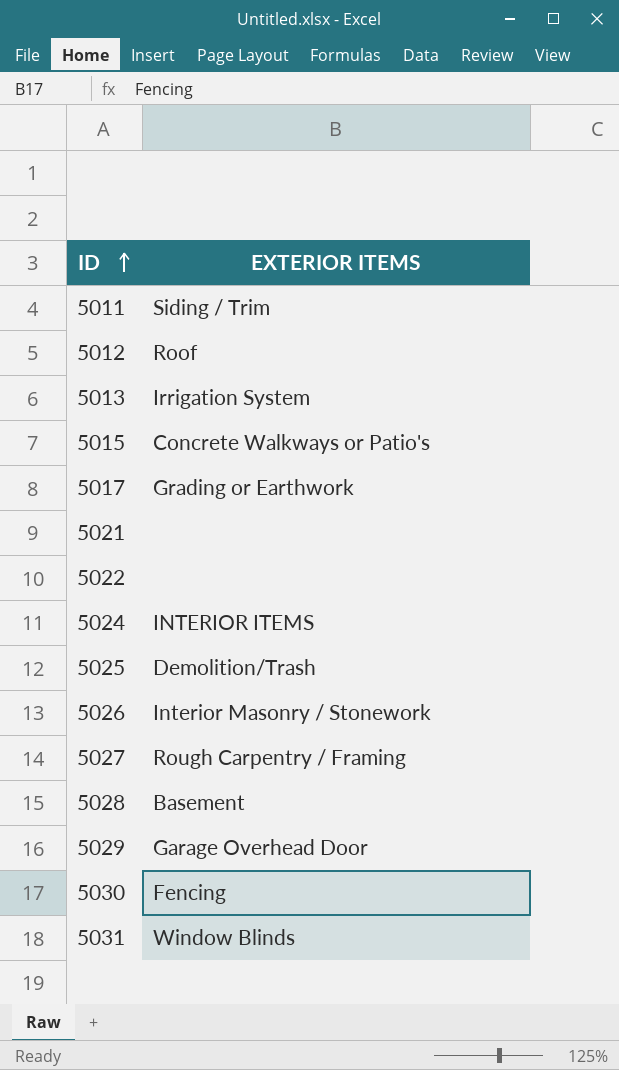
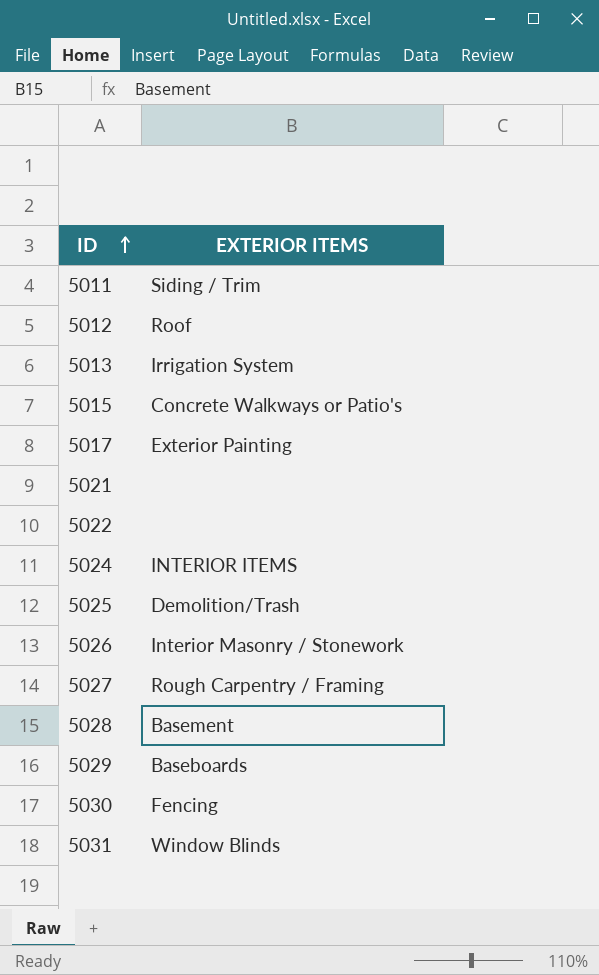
5017 | EXTERIOR ITEMS: Grading or Earthwork -> Exterior Painting
5029 | EXTERIOR ITEMS: Garage Overhead Door -> Baseboards

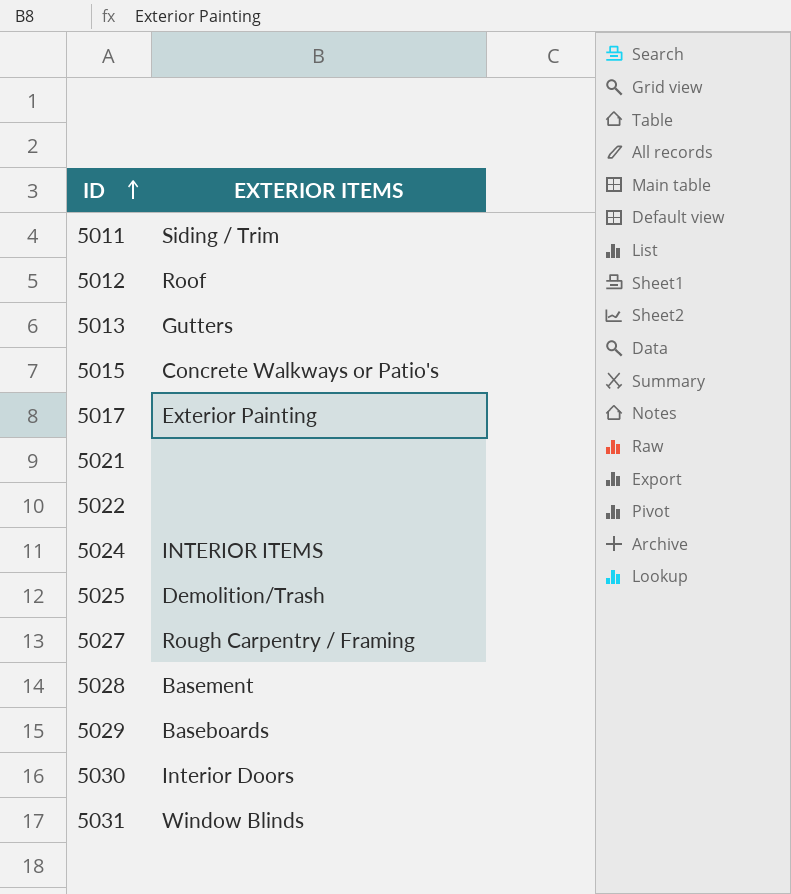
row 5026: Interior Masonry / Stonework -> none
5013 | EXTERIOR ITEMS: Irrigation System -> Gutters
5030 | EXTERIOR ITEMS: Fencing -> Interior Doors

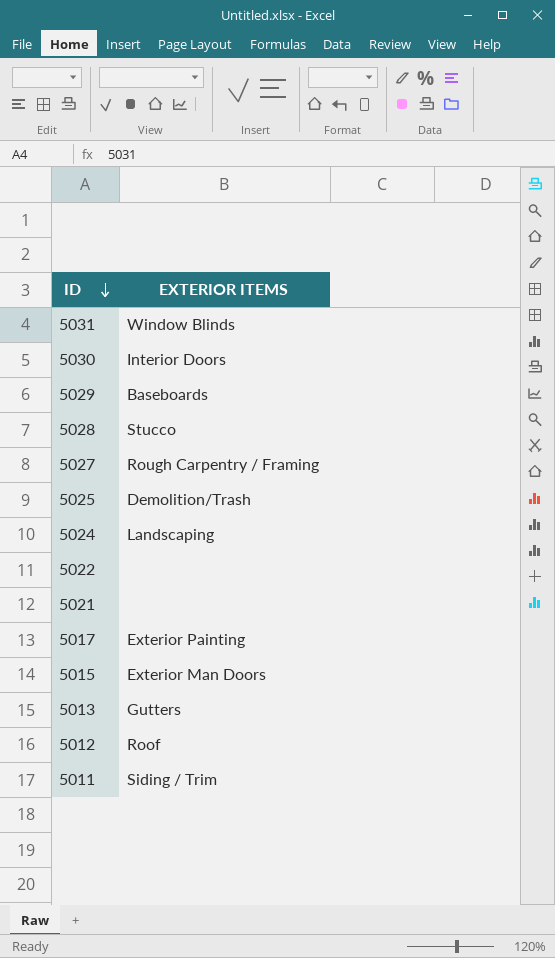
row order: ID ascending -> ID descending
5028 | EXTERIOR ITEMS: Basement -> Stucco
5024 | EXTERIOR ITEMS: INTERIOR ITEMS -> Landscaping
5015 | EXTERIOR ITEMS: Concrete Walkways or Patio's -> Exterior Man Doors

